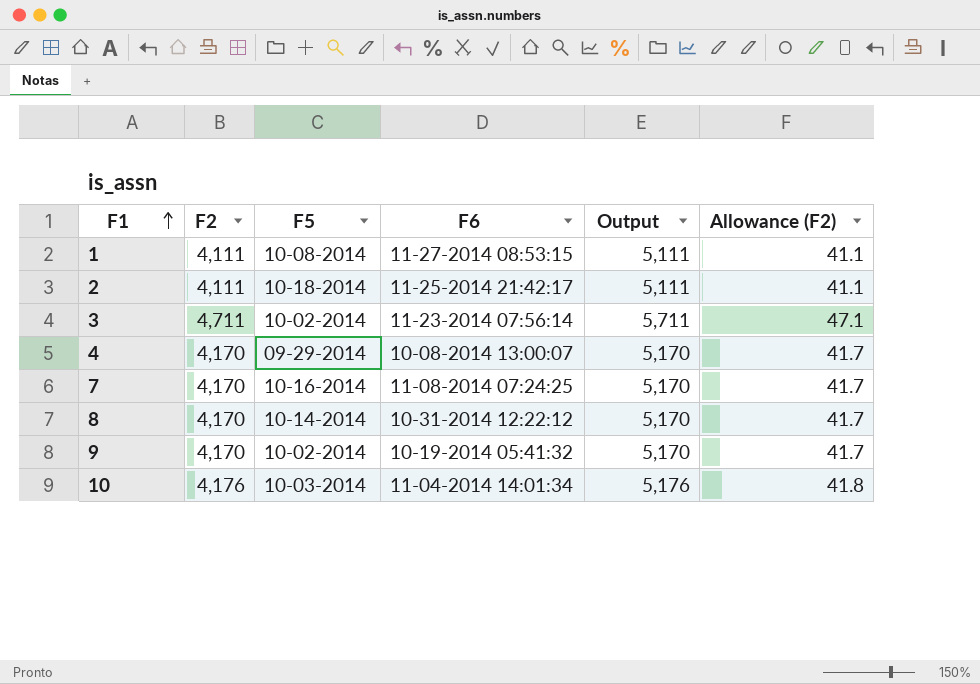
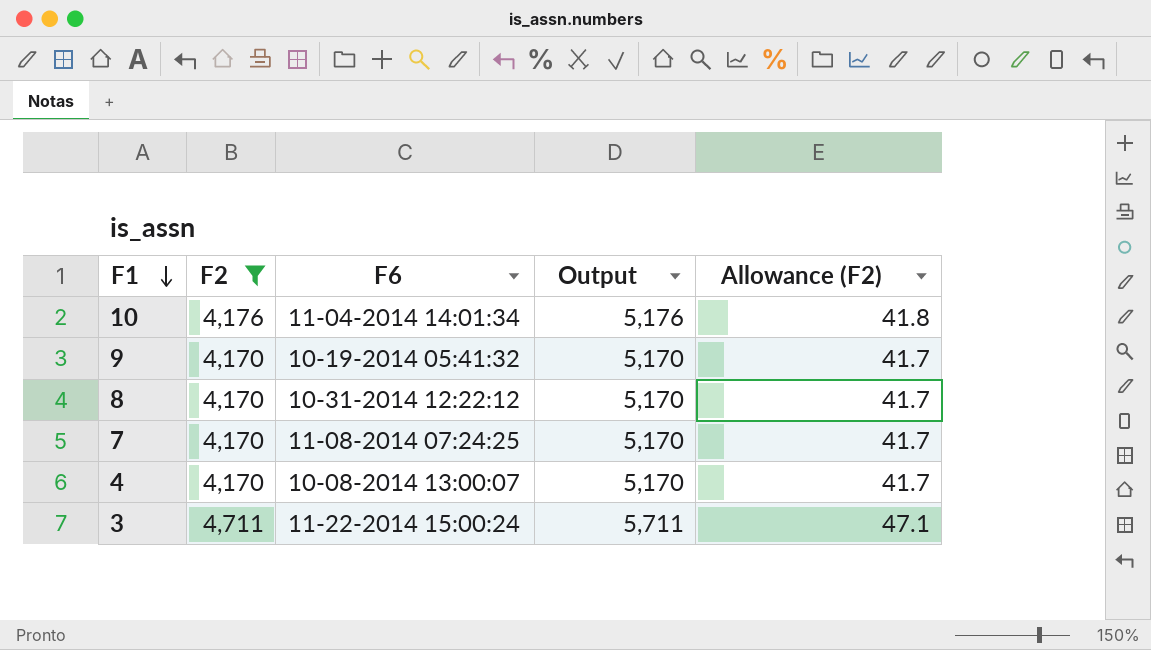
filter: none -> F2 != 4,111
row order: F1 ascending -> F1 descending
column F5 | position: 3 -> none
3 | F6: 11-23-2014 07:56:14 -> 11-22-2014 15:00:24

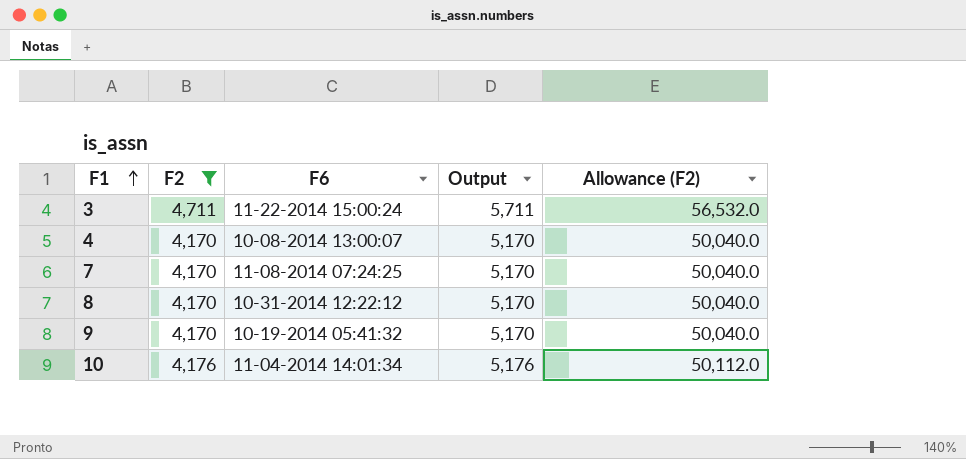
row order: F1 descending -> F1 ascending
column Allowance (F2) | formula: [F2] * 0.01 -> [F2] * 12

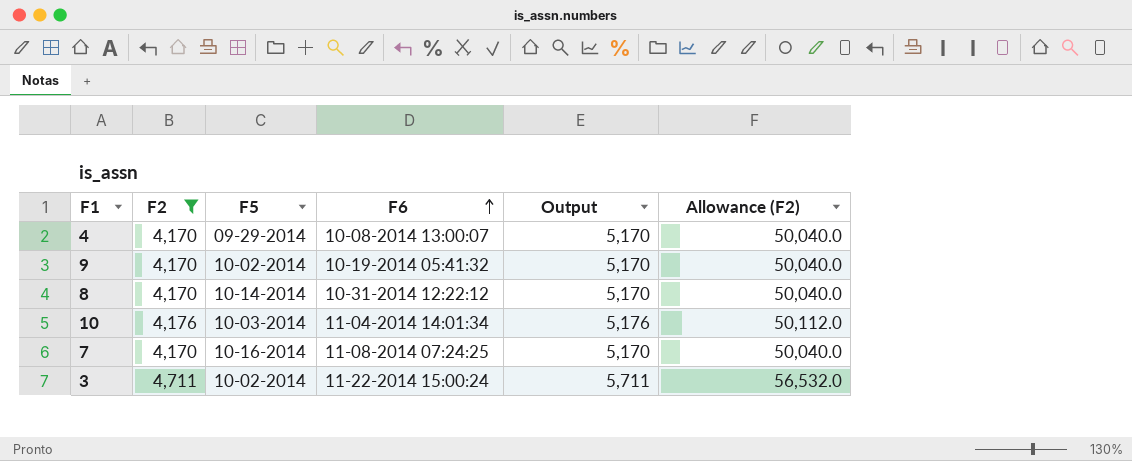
row order: F1 ascending -> F6 ascending
column F5 | position: none -> 3

